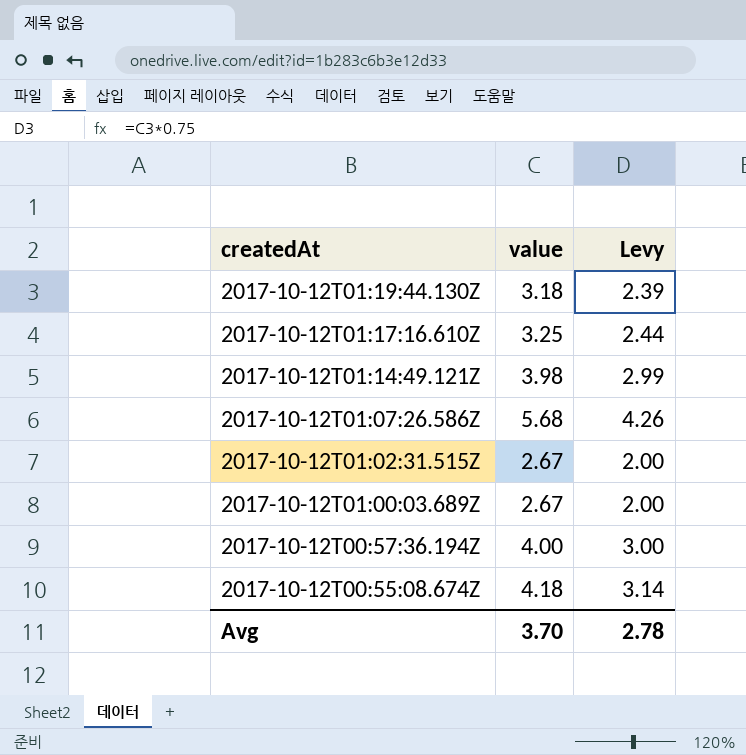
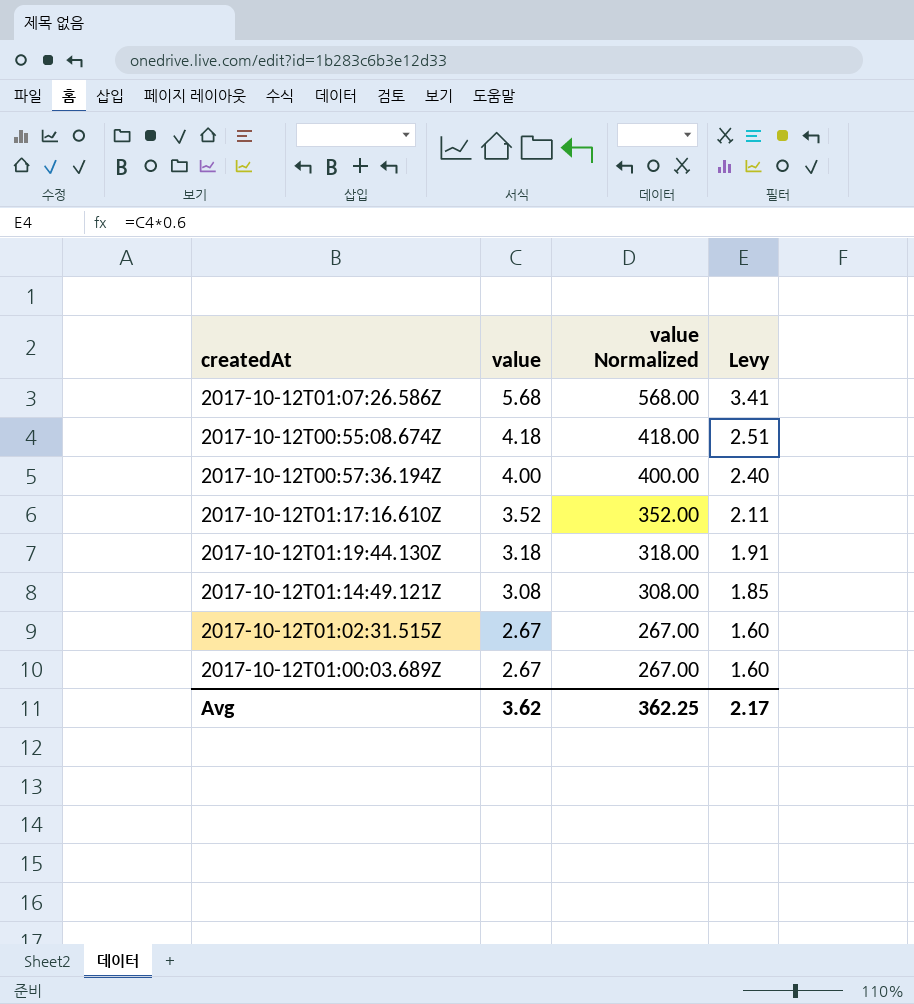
row order: createdAt descending -> value descending
column value Normalized | formula: none -> [value] * 100
column Levy | formula: [value] * 0.75 -> [value] * 0.6
2017-10-12T01:17:16.610Z | value: 3.25 -> 3.52
2017-10-12T01:14:49.121Z | value: 3.98 -> 3.08
Avg | value: 3.70 -> 3.62
Avg | Levy: 2.78 -> 2.17

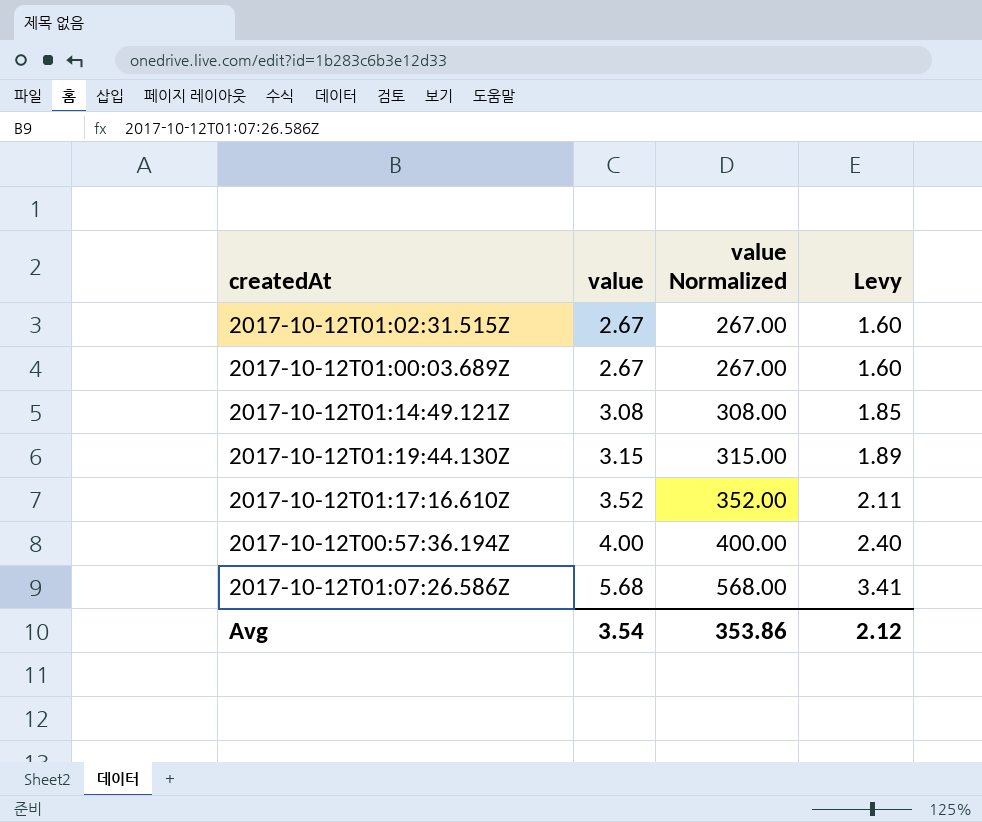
row order: value descending -> value ascending
row 2017-10-12T00:55:08.674Z: 4.18 | 418.00 | 2.51 -> none
2017-10-12T01:19:44.130Z | value: 3.18 -> 3.15
2017-10-12T01:19:44.130Z | value Normalized: 318.00 -> 315.00
2017-10-12T01:19:44.130Z | Levy: 1.91 -> 1.89
Avg | value: 3.62 -> 3.54
Avg | value Normalized: 362.25 -> 353.86
Avg | Levy: 2.17 -> 2.12

